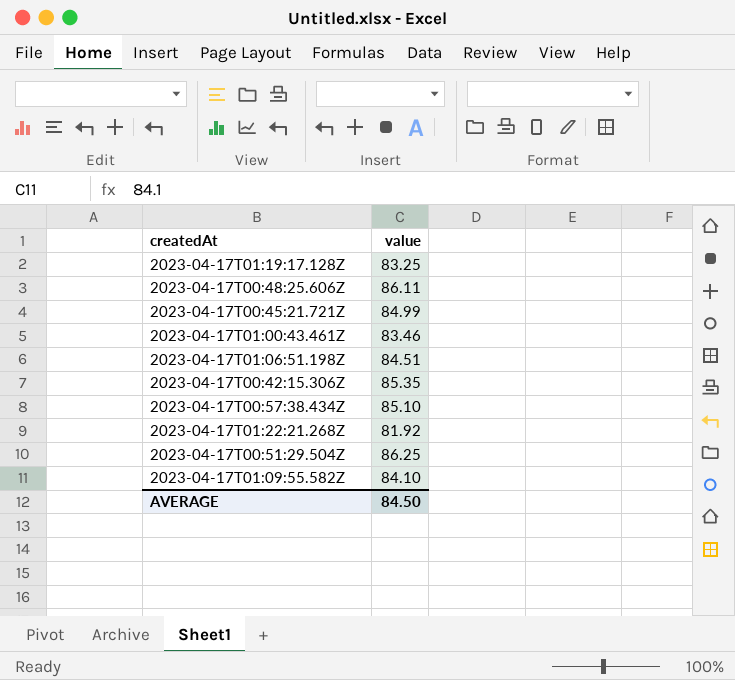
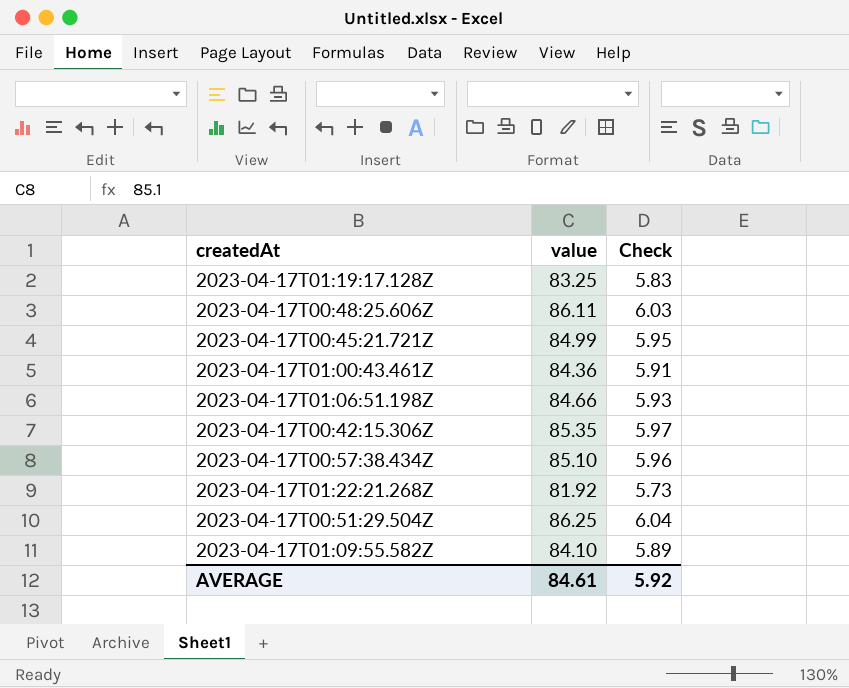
column Check | formula: none -> [value] * 0.07
2023-04-17T01:00:43.461Z | value: 83.46 -> 84.36
2023-04-17T01:06:51.198Z | value: 84.51 -> 84.66
AVERAGE | value: 84.50 -> 84.61

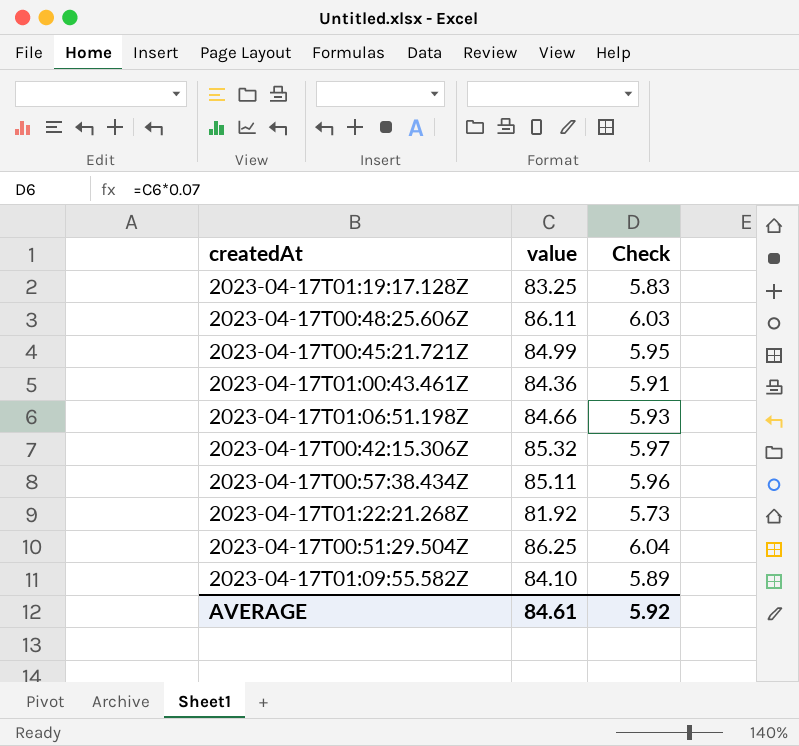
2023-04-17T00:42:15.306Z | value: 85.35 -> 85.32
2023-04-17T00:57:38.434Z | value: 85.10 -> 85.11

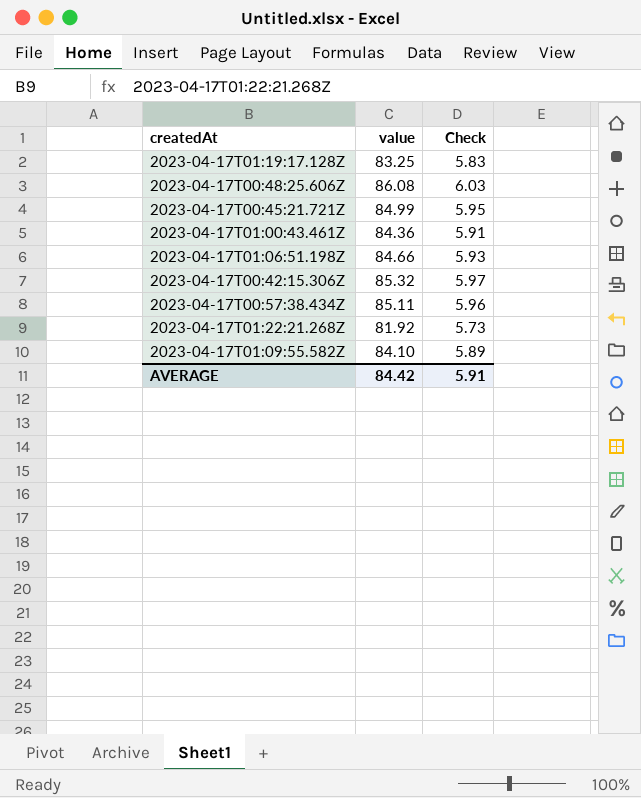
row 2023-04-17T00:51:29.504Z: 86.25 | 6.04 -> none
2023-04-17T00:48:25.606Z | value: 86.11 -> 86.08
AVERAGE | value: 84.61 -> 84.42
AVERAGE | Check: 5.92 -> 5.91

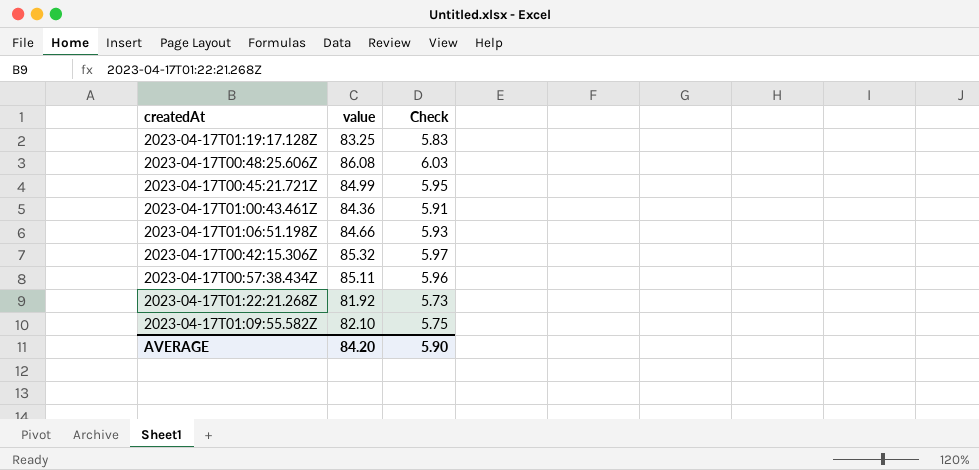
2023-04-17T01:09:55.582Z | value: 84.10 -> 82.10
2023-04-17T01:09:55.582Z | Check: 5.89 -> 5.75
AVERAGE | value: 84.42 -> 84.20
AVERAGE | Check: 5.91 -> 5.90

